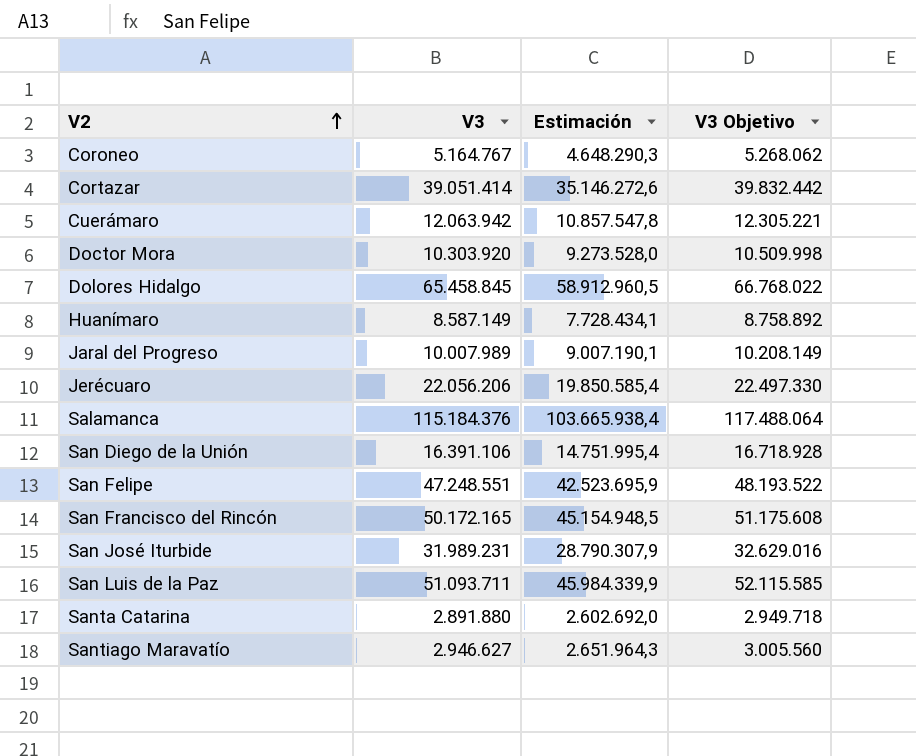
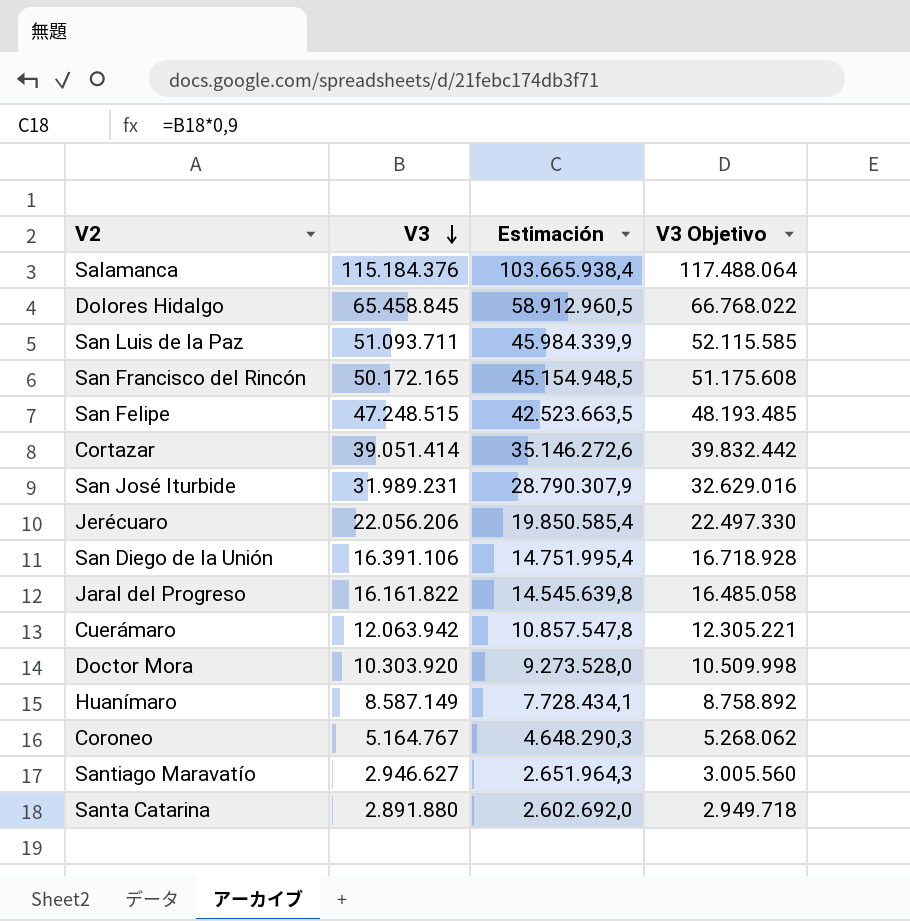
row order: V2 ascending -> V3 descending
San Felipe | V3: 47.248.551 -> 47.248.515
San Felipe | Estimación: 42.523.695,9 -> 42.523.663,5
San Felipe | V3 Objetivo: 48.193.522 -> 48.193.485
Jaral del Progreso | V3: 10.007.989 -> 16.161.822
Jaral del Progreso | Estimación: 9.007.190,1 -> 14.545.639,8
Jaral del Progreso | V3 Objetivo: 10.208.149 -> 16.485.058

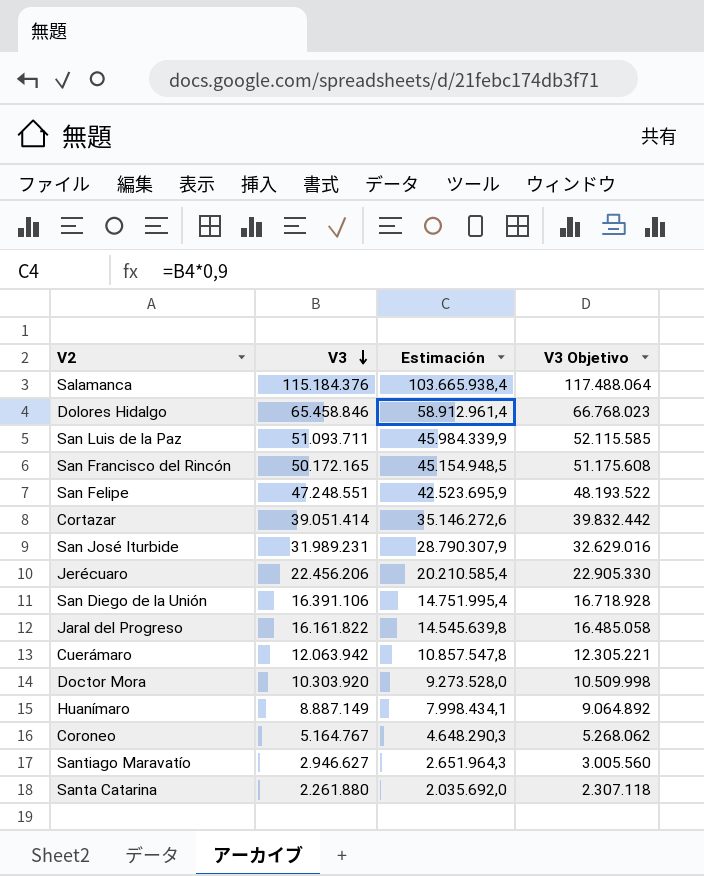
Dolores Hidalgo | V3: 65.458.845 -> 65.458.846
Dolores Hidalgo | Estimación: 58.912.960,5 -> 58.912.961,4
Dolores Hidalgo | V3 Objetivo: 66.768.022 -> 66.768.023
San Felipe | V3: 47.248.515 -> 47.248.551
San Felipe | Estimación: 42.523.663,5 -> 42.523.695,9
San Felipe | V3 Objetivo: 48.193.485 -> 48.193.522
Jerécuaro | V3: 22.056.206 -> 22.456.206
Jerécuaro | Estimación: 19.850.585,4 -> 20.210.585,4
Jerécuaro | V3 Objetivo: 22.497.330 -> 22.905.330
Huanímaro | V3: 8.587.149 -> 8.887.149
Huanímaro | Estimación: 7.728.434,1 -> 7.998.434,1
Huanímaro | V3 Objetivo: 8.758.892 -> 9.064.892
Santa Catarina | V3: 2.891.880 -> 2.261.880
Santa Catarina | Estimación: 2.602.692,0 -> 2.035.692,0
Santa Catarina | V3 Objetivo: 2.949.718 -> 2.307.118

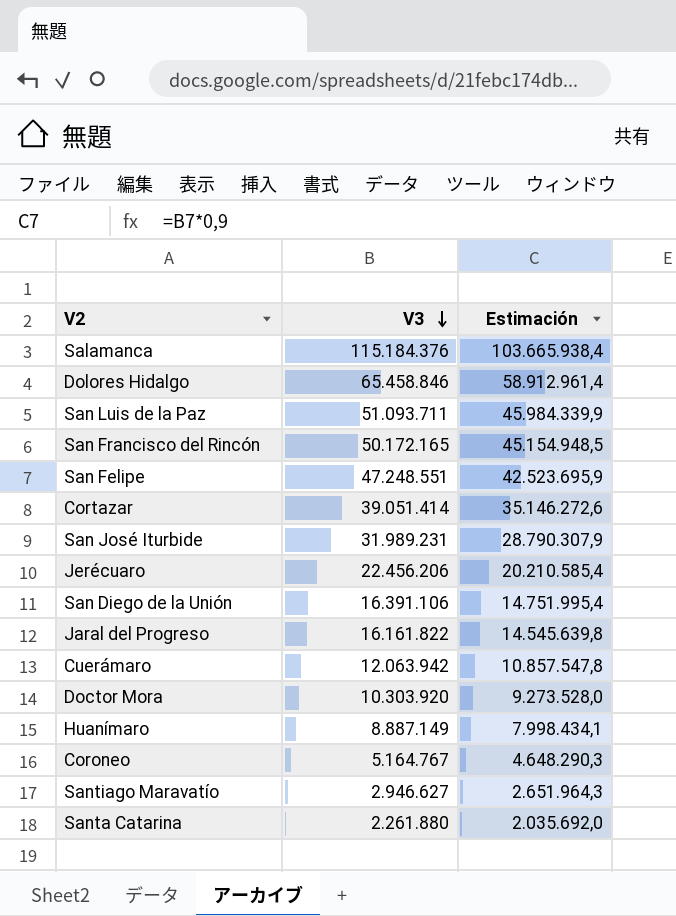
column V3 Objetivo | formula: [V3] * 1,02 -> none

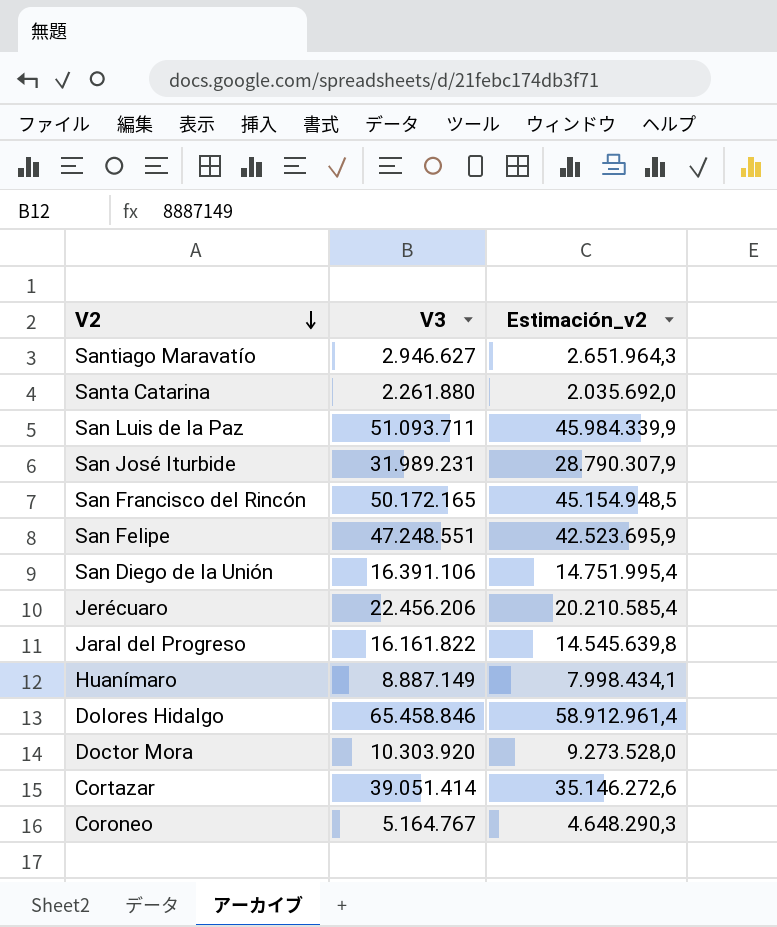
row order: V3 descending -> V2 descending
column name: Estimación -> Estimación_v2
row Salamanca: 115.184.376 | 103.665.938,4 -> none
row Cuerámaro: 12.063.942 | 10.857.547,8 -> none

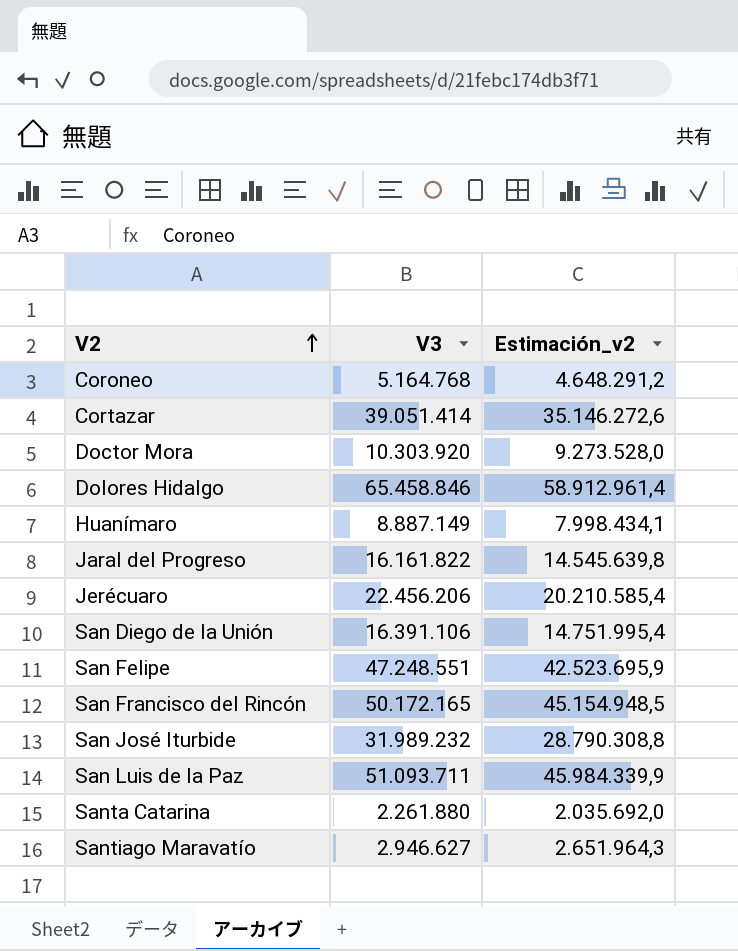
row order: V2 descending -> V2 ascending
Coroneo | V3: 5.164.767 -> 5.164.768
Coroneo | Estimación_v2: 4.648.290,3 -> 4.648.291,2
San José Iturbide | V3: 31.989.231 -> 31.989.232
San José Iturbide | Estimación_v2: 28.790.307,9 -> 28.790.308,8

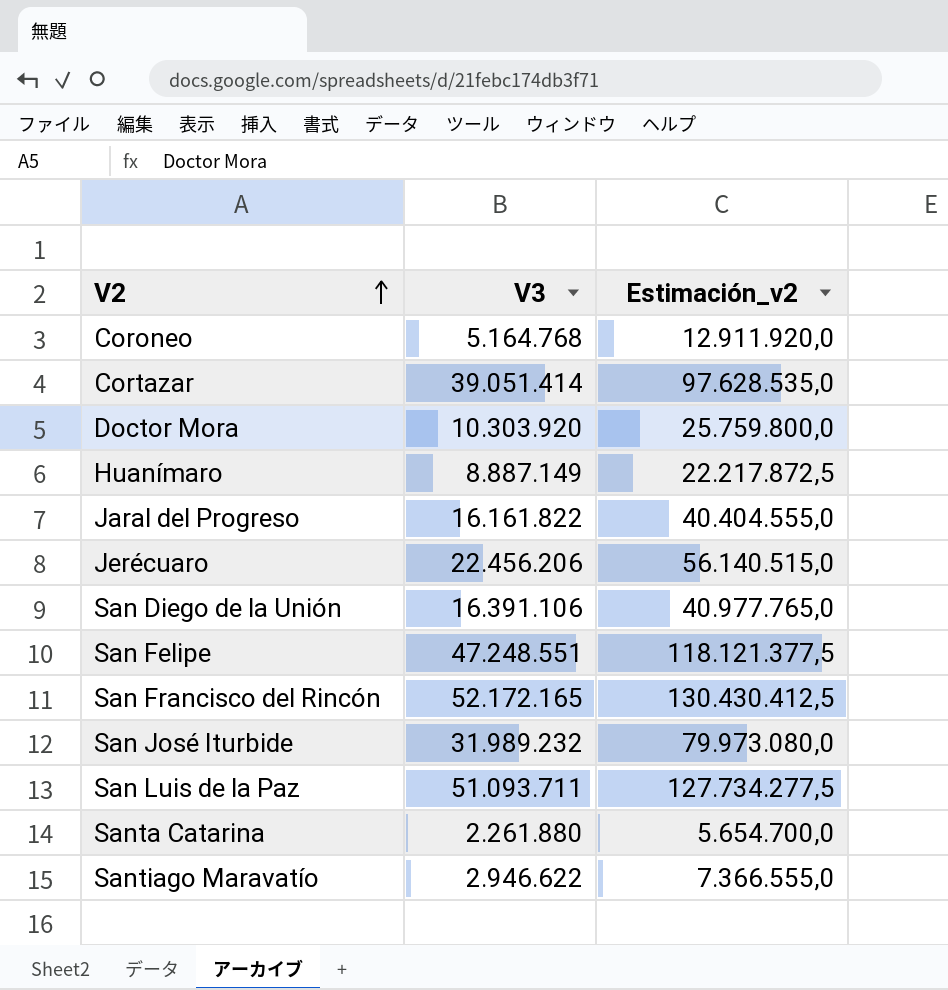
column Estimación_v2 | formula: [V3] * 0,9 -> [V3] * 2,5
row Dolores Hidalgo: 65.458.846 | 58.912.961,4 -> none
San Francisco del Rincón | V3: 50.172.165 -> 52.172.165
Santiago Maravatío | V3: 2.946.627 -> 2.946.622

